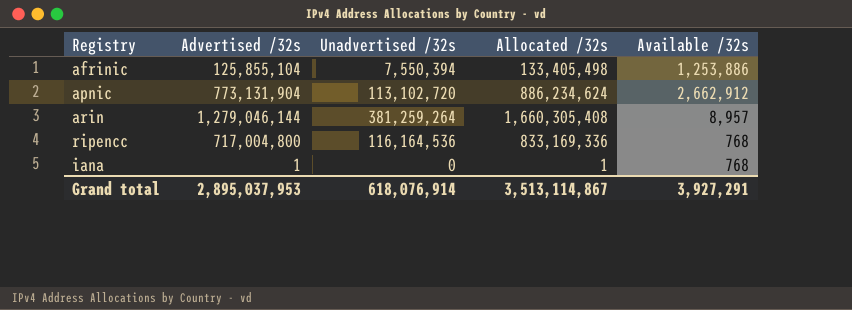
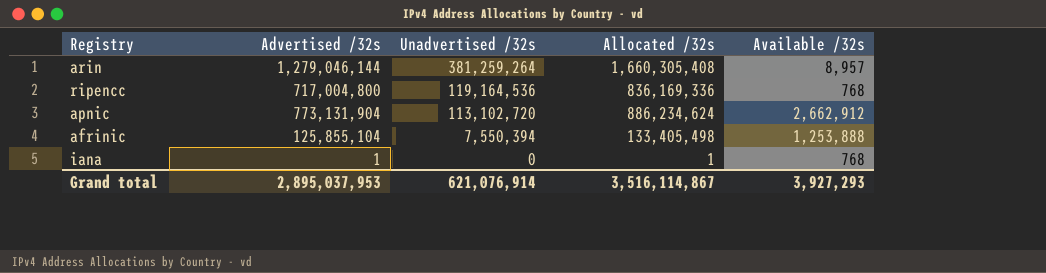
row order: none -> Unadvertised /32s descending
ripencc | Unadvertised /32s: 116,164,536 -> 119,164,536
ripencc | Allocated /32s: 833,169,336 -> 836,169,336
afrinic | Available /32s: 1,253,886 -> 1,253,888
Grand total | Unadvertised /32s: 618,076,914 -> 621,076,914
Grand total | Allocated /32s: 3,513,114,867 -> 3,516,114,867
Grand total | Available /32s: 3,927,291 -> 3,927,293

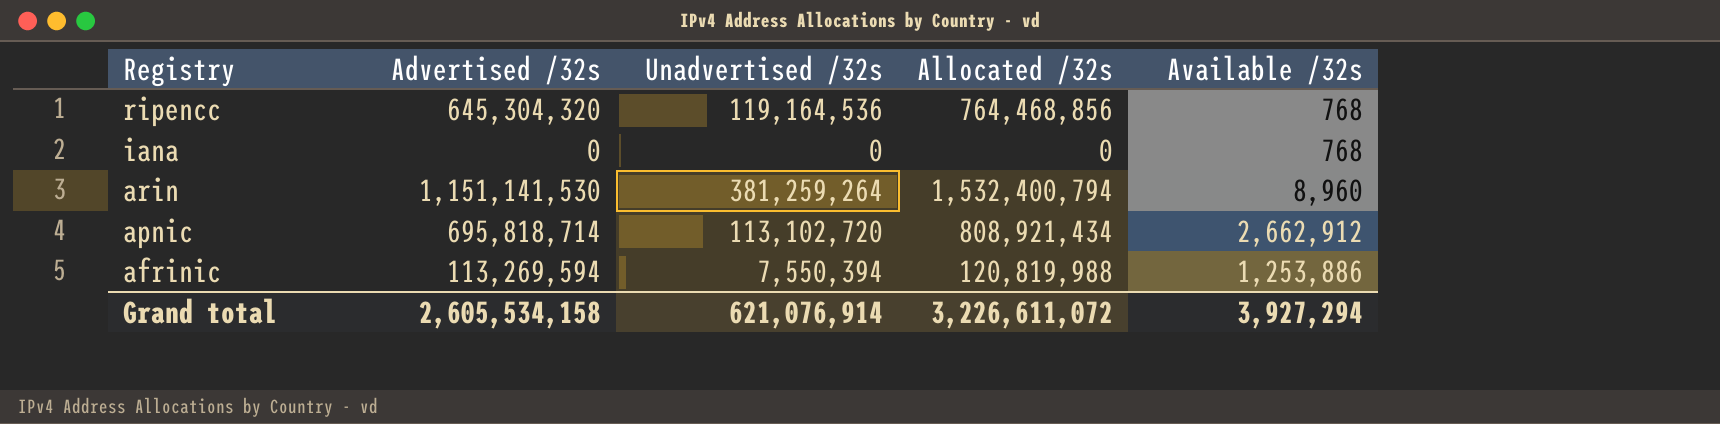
row order: Unadvertised /32s descending -> Registry descending
ripencc | Advertised /32s: 717,004,800 -> 645,304,320
ripencc | Allocated /32s: 836,169,336 -> 764,468,856
iana | Advertised /32s: 1 -> 0
iana | Allocated /32s: 1 -> 0
arin | Advertised /32s: 1,279,046,144 -> 1,151,141,530
arin | Allocated /32s: 1,660,305,408 -> 1,532,400,794
arin | Available /32s: 8,957 -> 8,960
apnic | Advertised /32s: 773,131,904 -> 695,818,714
apnic | Allocated /32s: 886,234,624 -> 808,921,434
afrinic | Advertised /32s: 125,855,104 -> 113,269,594
afrinic | Allocated /32s: 133,405,498 -> 120,819,988
afrinic | Available /32s: 1,253,888 -> 1,253,886
Grand total | Advertised /32s: 2,895,037,953 -> 2,605,534,158
Grand total | Allocated /32s: 3,516,114,867 -> 3,226,611,072
Grand total | Available /32s: 3,927,293 -> 3,927,294

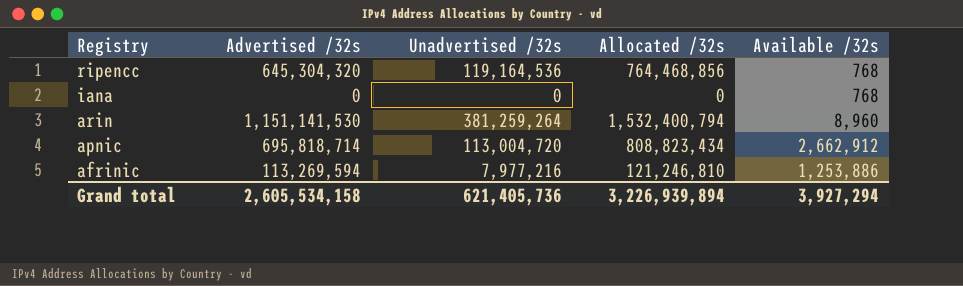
apnic | Unadvertised /32s: 113,102,720 -> 113,004,720
apnic | Allocated /32s: 808,921,434 -> 808,823,434
afrinic | Unadvertised /32s: 7,550,394 -> 7,977,216
afrinic | Allocated /32s: 120,819,988 -> 121,246,810
Grand total | Unadvertised /32s: 621,076,914 -> 621,405,736
Grand total | Allocated /32s: 3,226,611,072 -> 3,226,939,894

